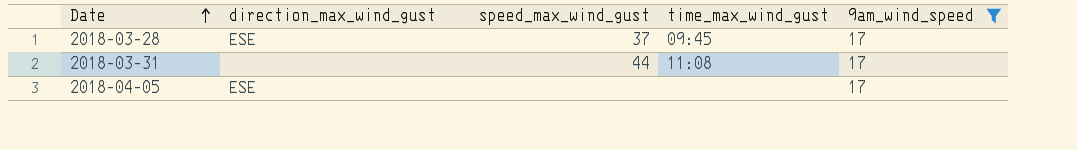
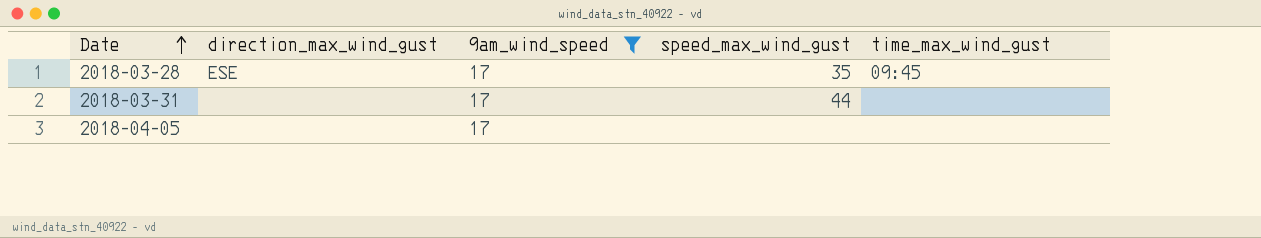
column 9am_wind_speed | position: 5 -> 3
2018-03-28 | speed_max_wind_gust: 37 -> 35
2018-03-31 | time_max_wind_gust: 11:08 -> none
2018-04-05 | direction_max_wind_gust: ESE -> none

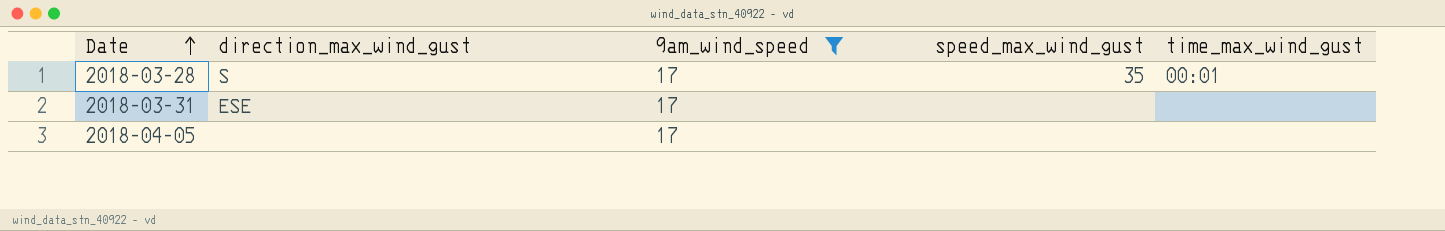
2018-03-28 | direction_max_wind_gust: ESE -> S
2018-03-28 | time_max_wind_gust: 09:45 -> 00:01
2018-03-31 | direction_max_wind_gust: none -> ESE
2018-03-31 | speed_max_wind_gust: 44 -> none

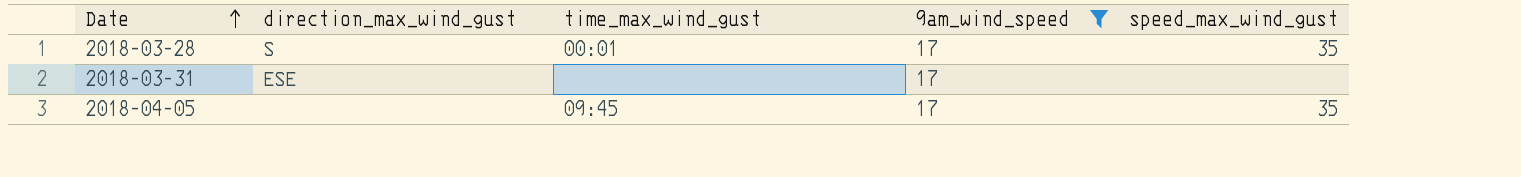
column time_max_wind_gust | position: 5 -> 3
2018-04-05 | time_max_wind_gust: none -> 09:45
2018-04-05 | speed_max_wind_gust: none -> 35

